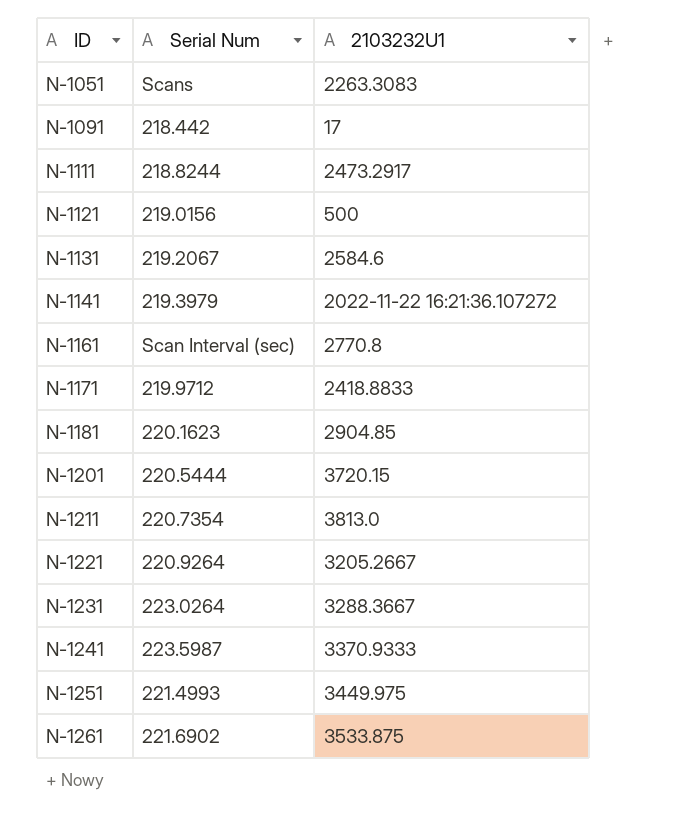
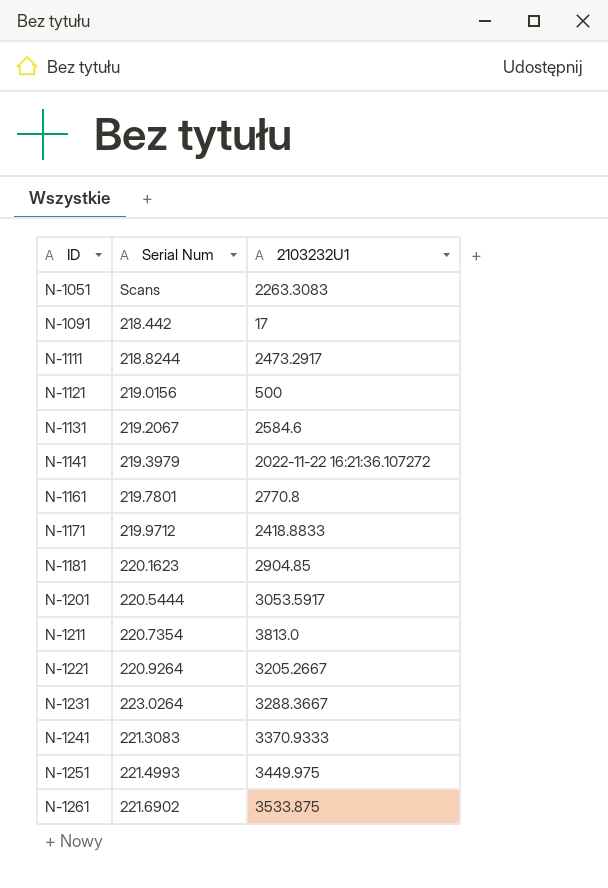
N-1161 | Serial Num: Scan Interval (sec) -> 219.7801
N-1201 | 2103232U1: 3720.15 -> 3053.5917
N-1241 | Serial Num: 223.5987 -> 221.3083

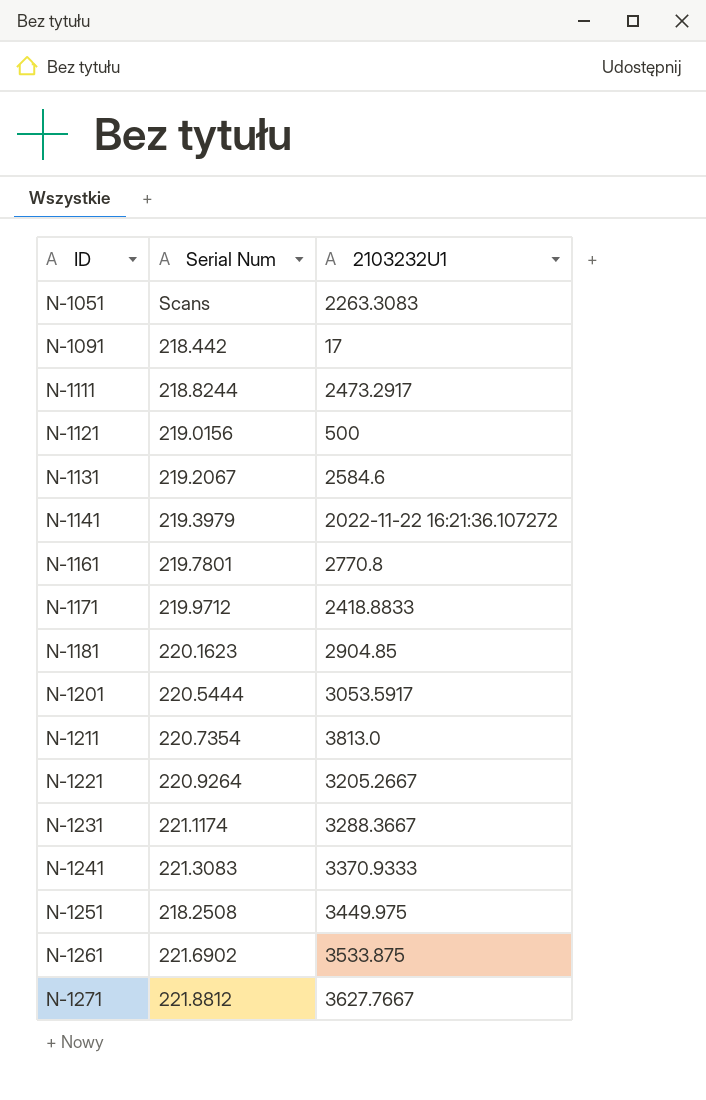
N-1231 | Serial Num: 223.0264 -> 221.1174
N-1251 | Serial Num: 221.4993 -> 218.2508
row N-1271: none -> 221.8812 | 3627.7667

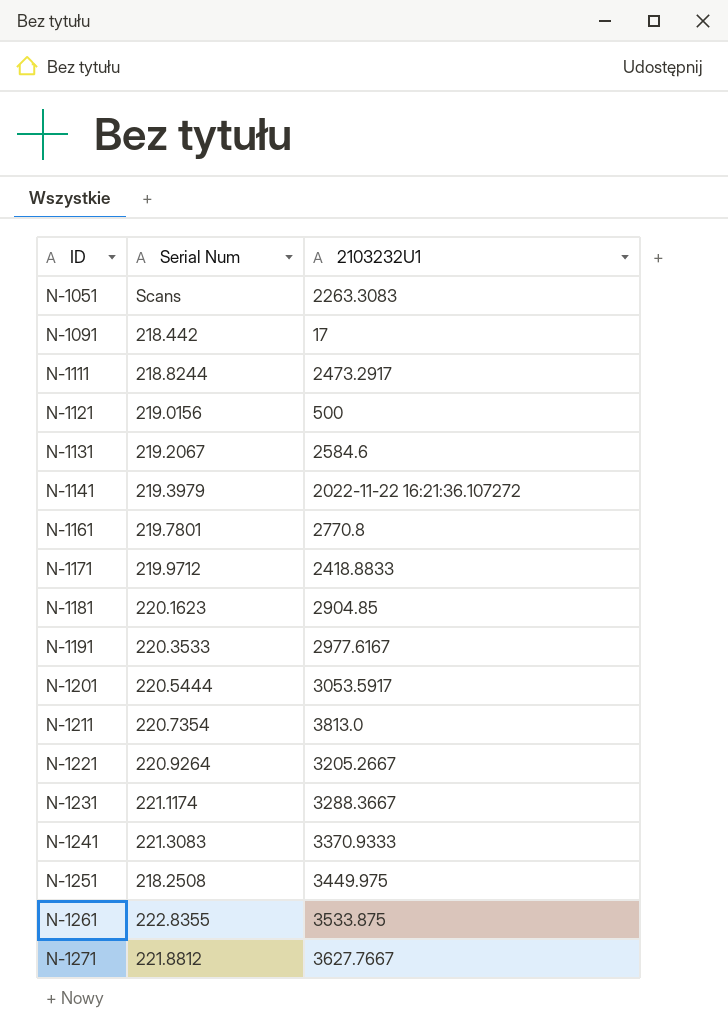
row N-1191: none -> 220.3533 | 2977.6167
N-1261 | Serial Num: 221.6902 -> 222.8355

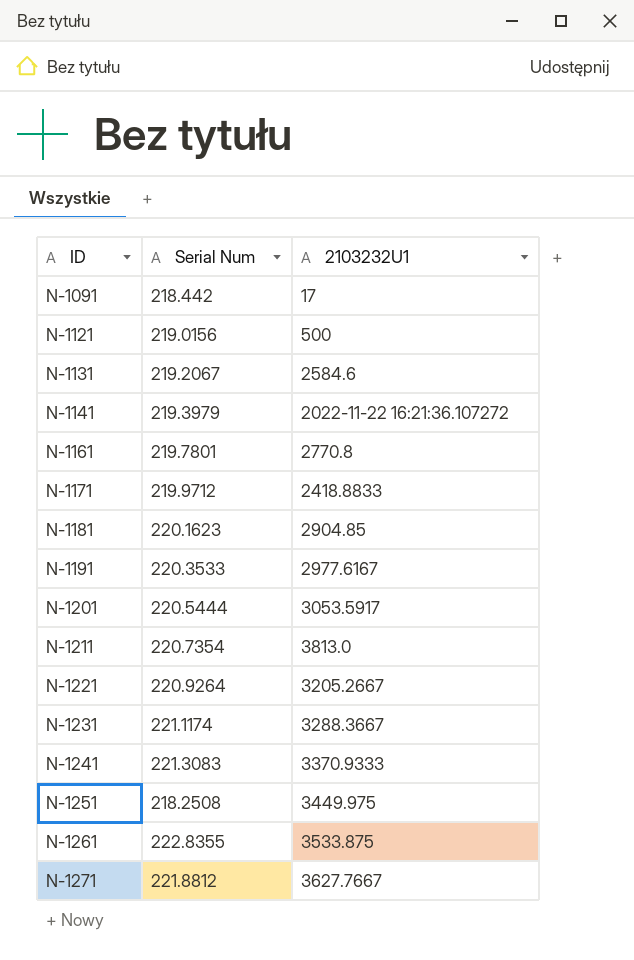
row N-1051: Scans | 2263.3083 -> none
row N-1111: 218.8244 | 2473.2917 -> none

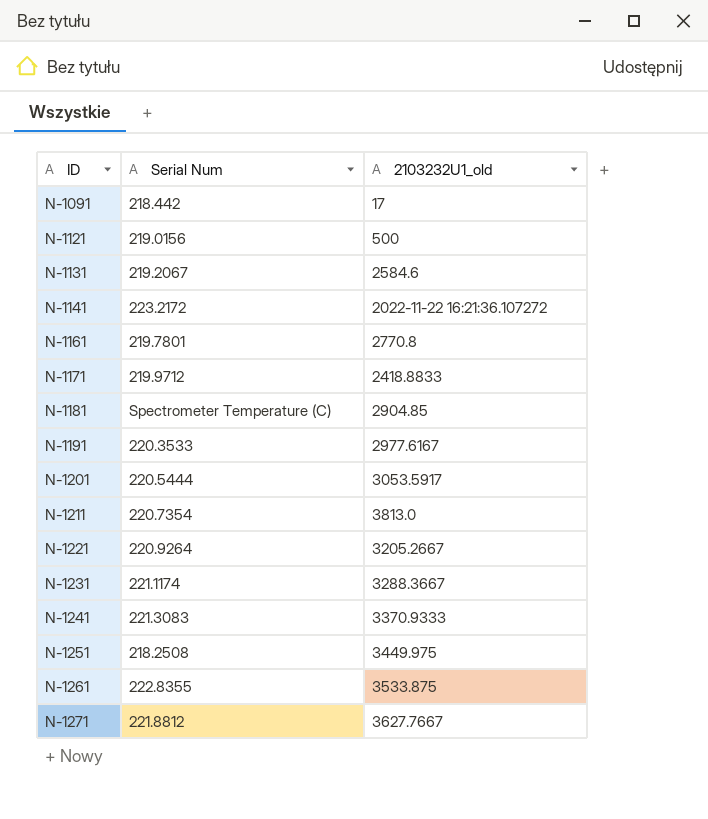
column name: 2103232U1 -> 2103232U1_old
N-1141 | Serial Num: 219.3979 -> 223.2172
N-1181 | Serial Num: 220.1623 -> Spectrometer Temperature (C)

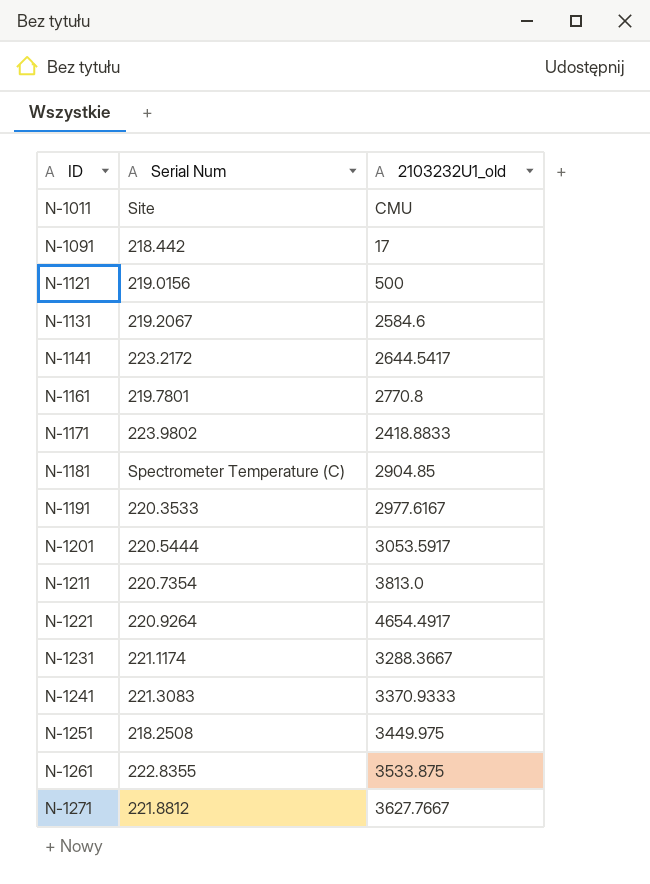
row N-1011: none -> Site | CMU
N-1141 | 2103232U1_old: 2022-11-22 16:21:36.107272 -> 2644.5417
N-1171 | Serial Num: 219.9712 -> 223.9802
N-1221 | 2103232U1_old: 3205.2667 -> 4654.4917

